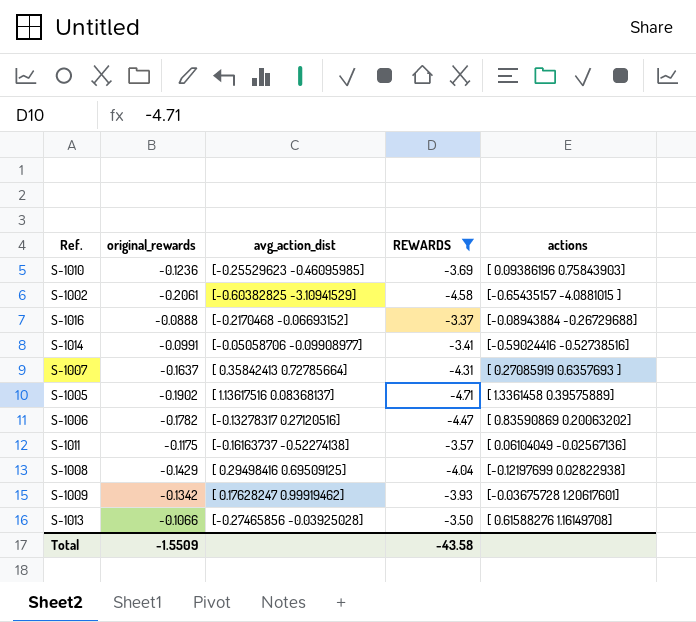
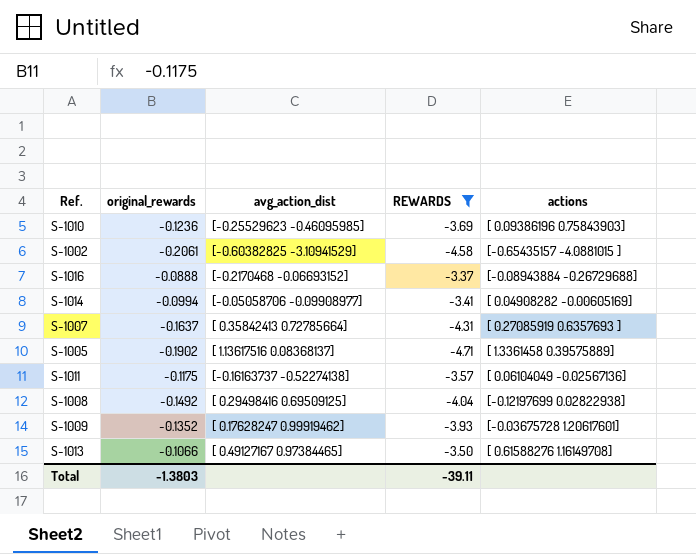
row S-1006: -0.1782 | [-0.13278317 0.27120516] | -4.47 | [ 0.83590869 0.20063202] -> none
S-1014 | original_rewards: -0.0991 -> -0.0994
S-1014 | actions: [-0.59024416 -0.52738516] -> [ 0.04908282 -0.00605169]
S-1008 | original_rewards: -0.1429 -> -0.1492
S-1009 | original_rewards: -0.1342 -> -0.1352
S-1013 | avg_action_dist: [-0.27465856 -0.03925028] -> [ 0.49127167 0.97384465]
Total | original_rewards: -1.5509 -> -1.3803
Total | REWARDS: -43.58 -> -39.11

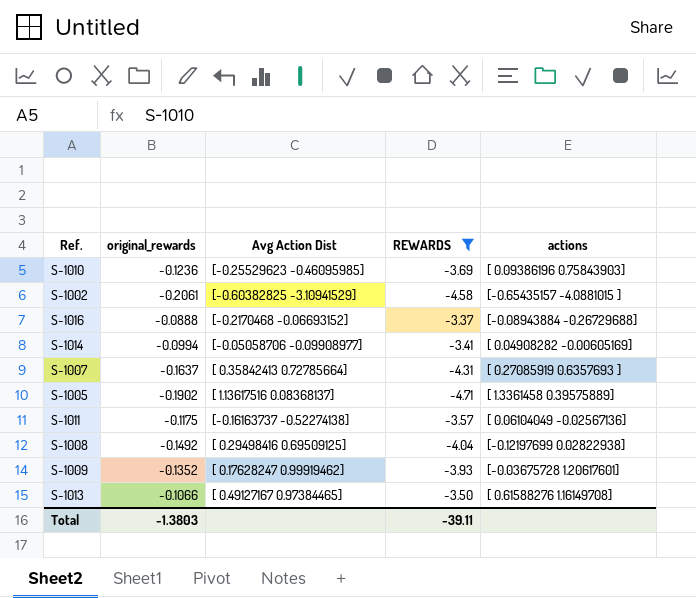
column name: avg_action_dist -> Avg Action Dist

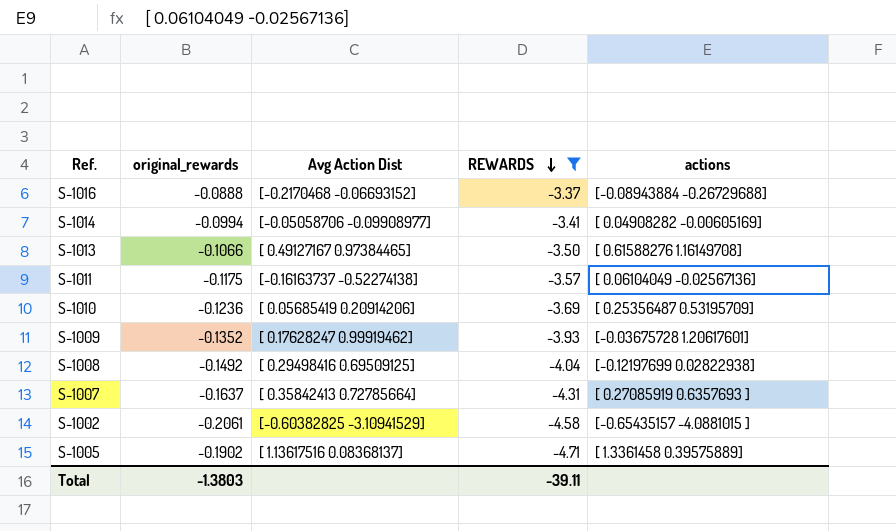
row order: none -> REWARDS descending
S-1010 | Avg Action Dist: [-0.25529623 -0.46095985] -> [ 0.05685419 0.20914206]
S-1010 | actions: [ 0.09386196 0.75843903] -> [ 0.25356487 0.53195709]

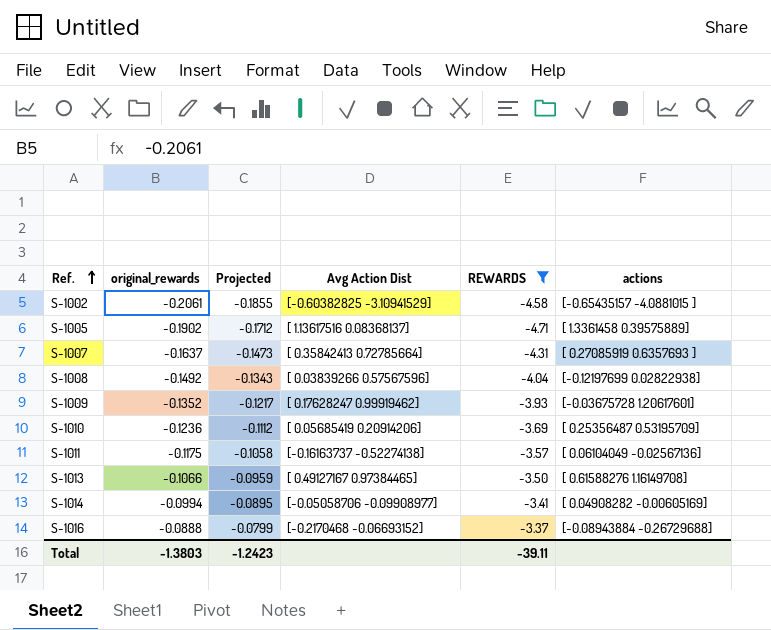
row order: REWARDS descending -> Ref. ascending
column Projected | formula: none -> [original_rewards] * 0.9
S-1008 | Avg Action Dist: [ 0.29498416 0.69509125] -> [ 0.03839266 0.57567596]

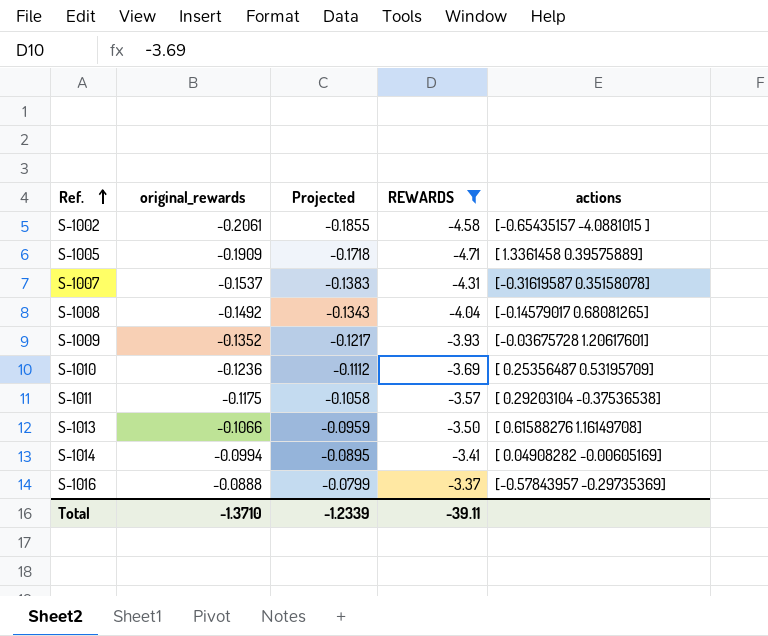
column Avg Action Dist | position: 4 -> none
S-1005 | original_rewards: -0.1902 -> -0.1909
S-1005 | Projected: -0.1712 -> -0.1718
S-1007 | original_rewards: -0.1637 -> -0.1537
S-1007 | Projected: -0.1473 -> -0.1383
S-1007 | actions: [ 0.27085919 0.6357693 ] -> [-0.31619587 0.35158078]
S-1008 | actions: [-0.12197699 0.02822938] -> [-0.14579017 0.68081265]
S-1011 | actions: [ 0.06104049 -0.02567136] -> [ 0.29203104 -0.37536538]
S-1016 | actions: [-0.08943884 -0.26729688] -> [-0.57843957 -0.29735369]
Total | original_rewards: -1.3803 -> -1.3710
Total | Projected: -1.2423 -> -1.2339

